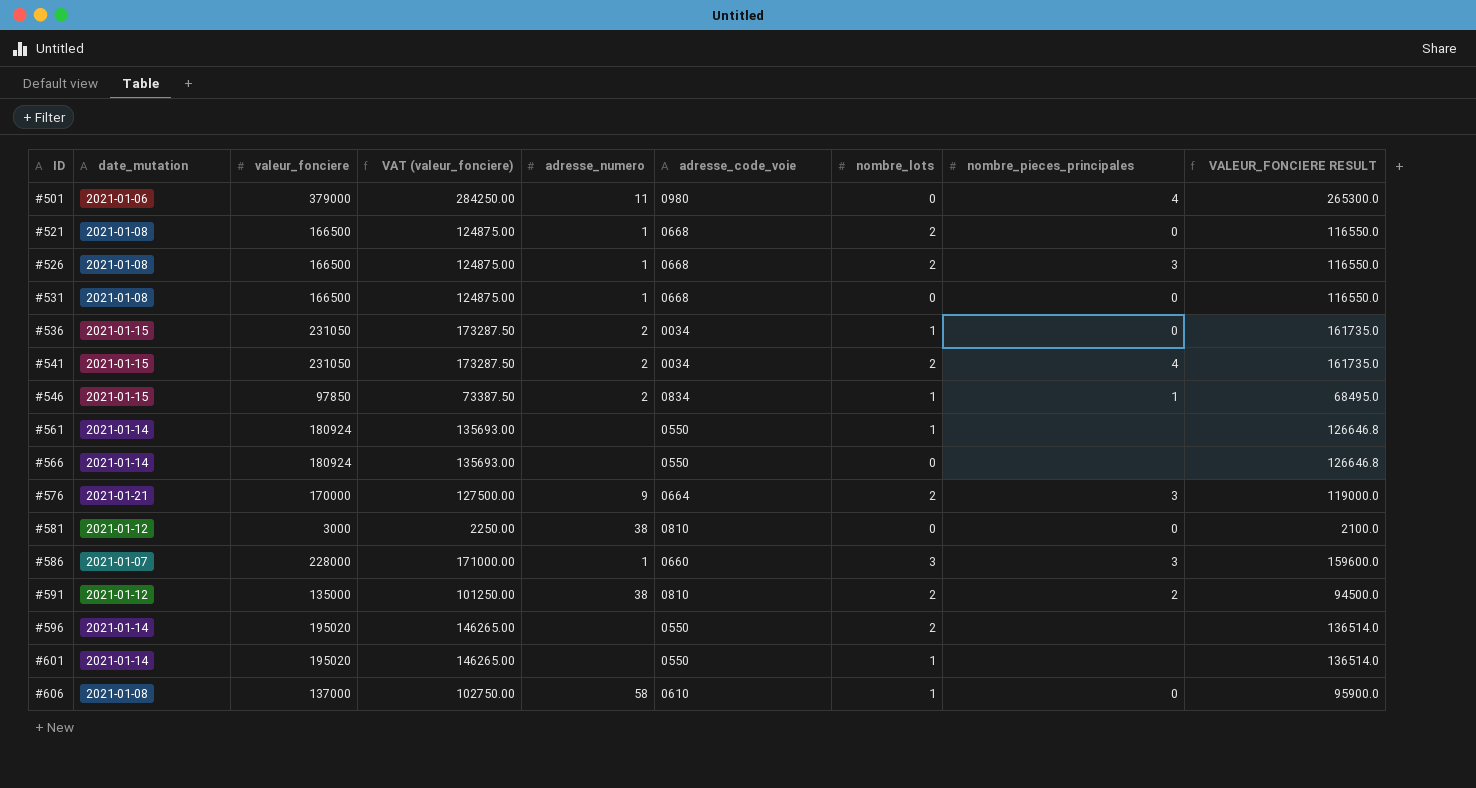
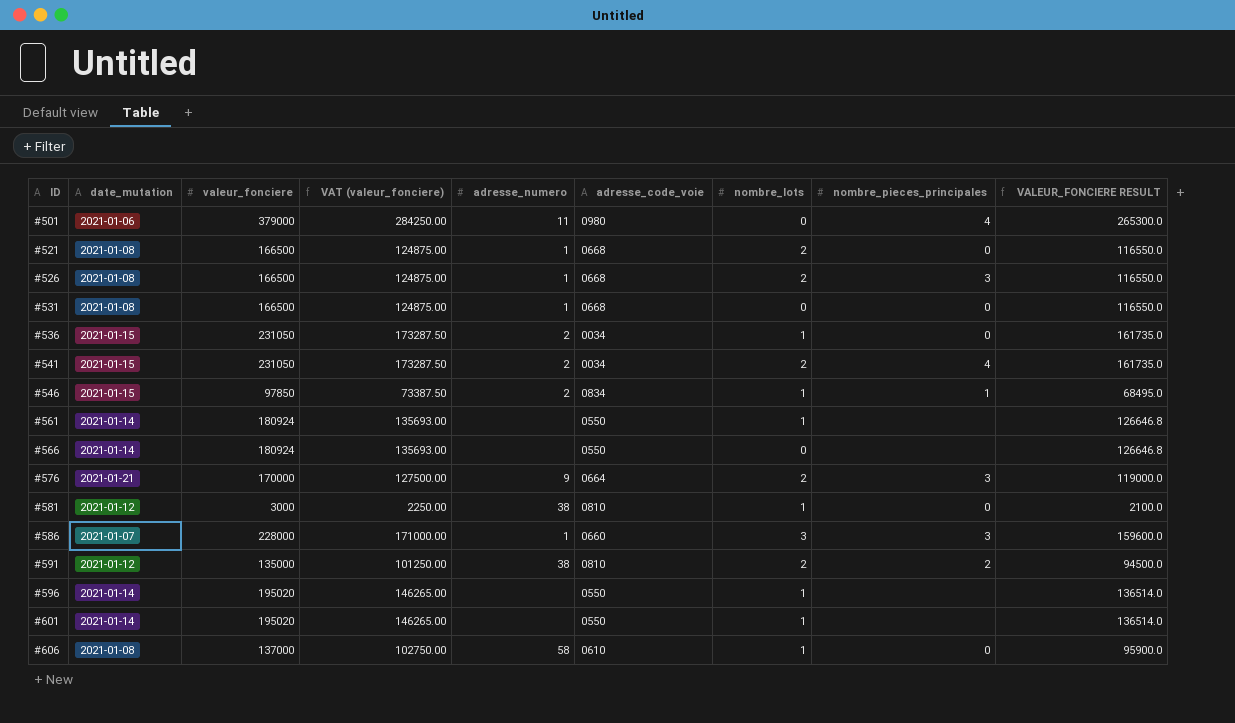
#581 | nombre_lots: 0 -> 1
#596 | nombre_lots: 2 -> 1

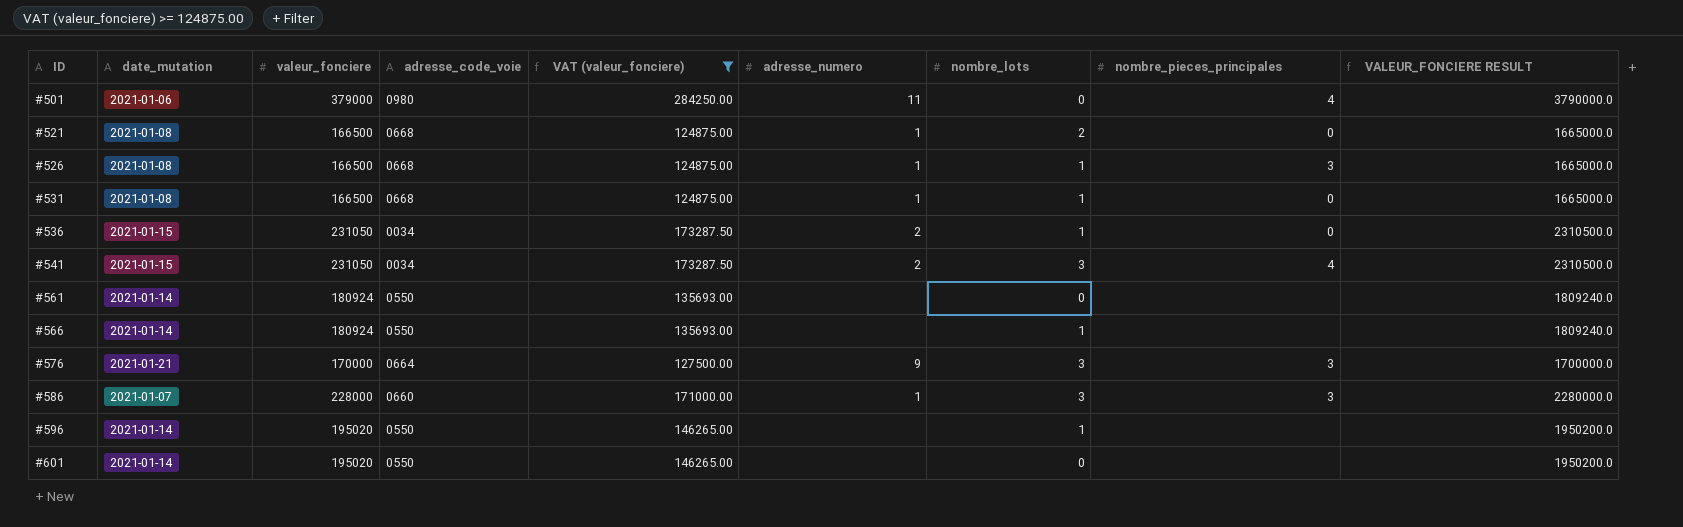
filter: none -> VAT (valeur_fonciere) >= 124875.00
column adresse_code_voie | position: 6 -> 4
column VALEUR_FONCIERE RESULT | formula: [valeur_fonciere] * 0.7 -> [valeur_fonciere] * 10
#526 | nombre_lots: 2 -> 1
#531 | nombre_lots: 0 -> 1
#541 | nombre_lots: 2 -> 3
#561 | nombre_lots: 1 -> 0
#566 | nombre_lots: 0 -> 1
#576 | nombre_lots: 2 -> 3
#601 | nombre_lots: 1 -> 0

